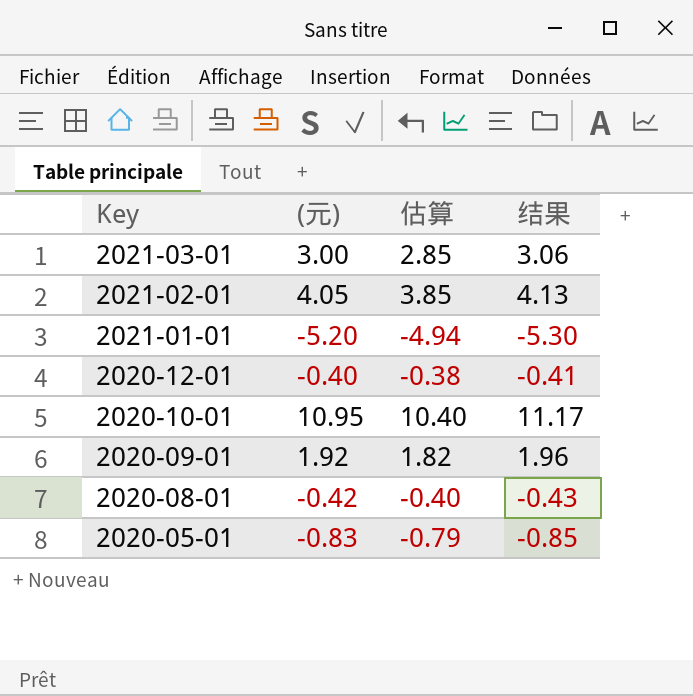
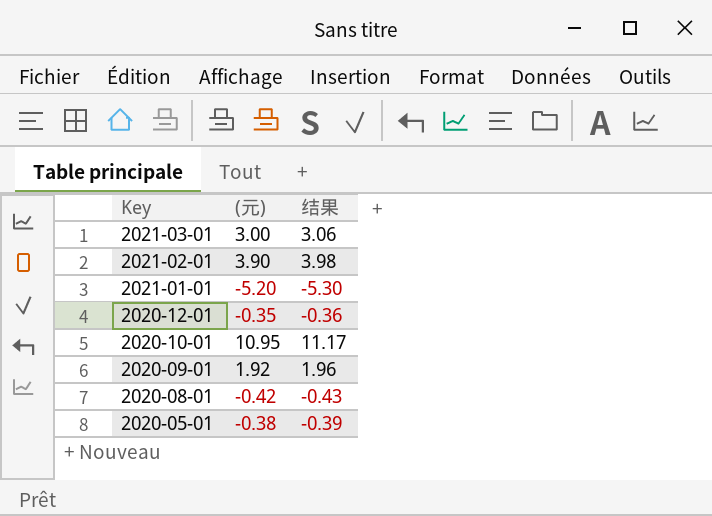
column 估算 | formula: [(元)] * 0.95 -> none
2021-02-01 | (元): 4.05 -> 3.90
2021-02-01 | 结果: 4.13 -> 3.98
2020-12-01 | (元): -0.40 -> -0.35
2020-12-01 | 结果: -0.41 -> -0.36
2020-05-01 | (元): -0.83 -> -0.38
2020-05-01 | 结果: -0.85 -> -0.39

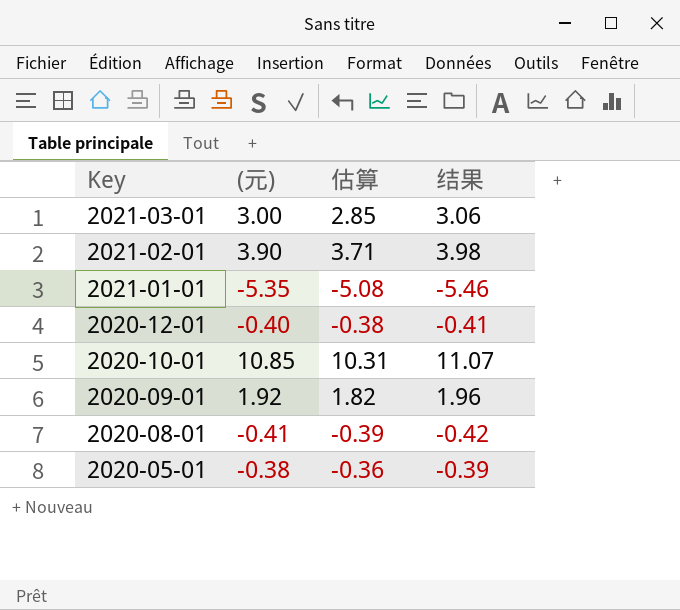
column 估算 | formula: none -> [(元)] * 0.95
2021-01-01 | (元): -5.20 -> -5.35
2021-01-01 | 结果: -5.30 -> -5.46
2020-12-01 | (元): -0.35 -> -0.40
2020-12-01 | 结果: -0.36 -> -0.41
2020-10-01 | (元): 10.95 -> 10.85
2020-10-01 | 结果: 11.17 -> 11.07
2020-08-01 | (元): -0.42 -> -0.41
2020-08-01 | 结果: -0.43 -> -0.42

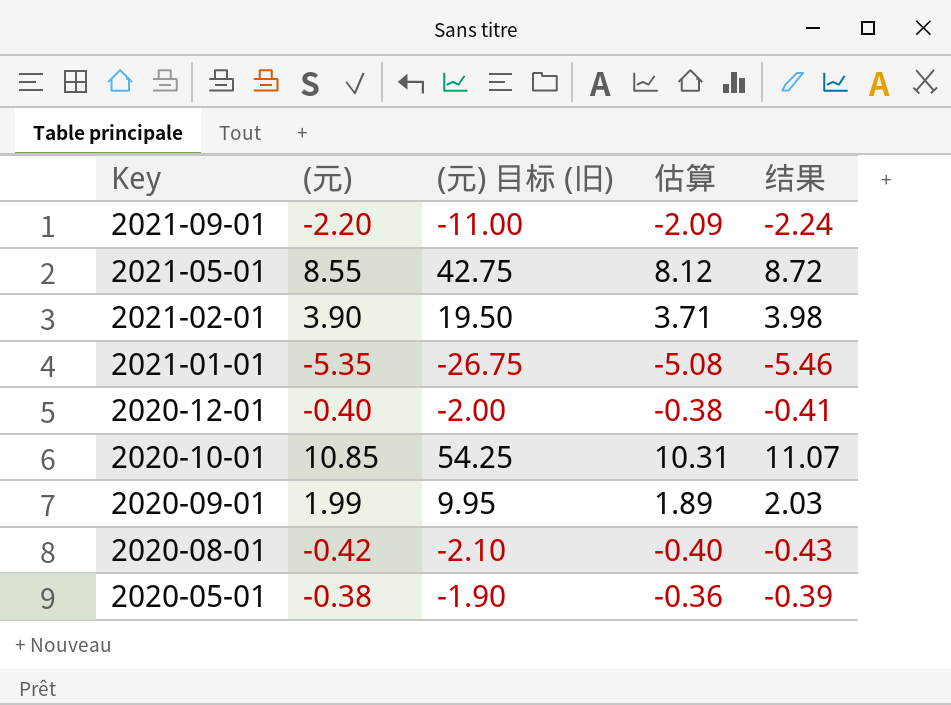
column (元) 目标 (旧) | formula: none -> [(元)] * 5
row 2021-03-01: 3.00 | 2.85 | 3.06 -> none
row 2021-09-01: none -> -2.20 | -11.00 | -2.09 | -2.24
row 2021-05-01: none -> 8.55 | 42.75 | 8.12 | 8.72
2020-09-01 | (元): 1.92 -> 1.99
2020-09-01 | 估算: 1.82 -> 1.89
2020-09-01 | 结果: 1.96 -> 2.03
2020-08-01 | (元): -0.41 -> -0.42
2020-08-01 | 估算: -0.39 -> -0.40
2020-08-01 | 结果: -0.42 -> -0.43

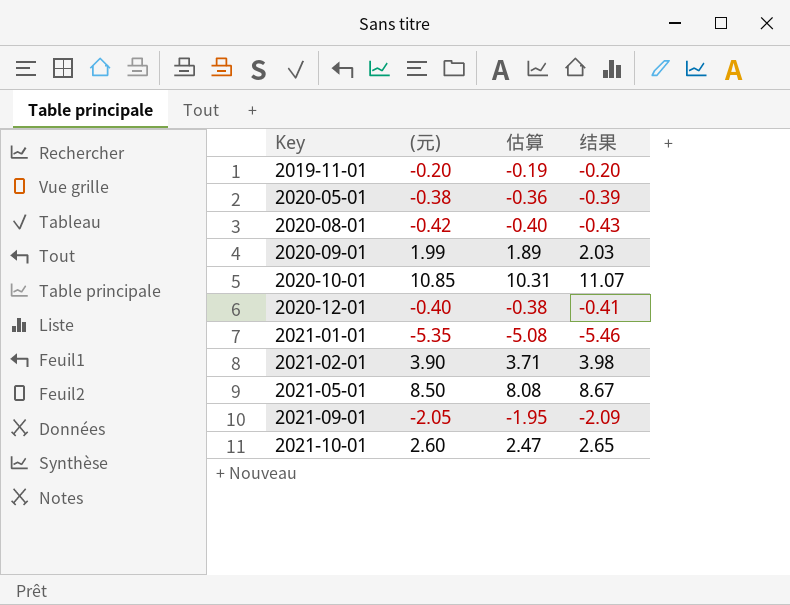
row order: Key descending -> Key ascending
column (元) 目标 (旧) | formula: [(元)] * 5 -> none
row 2019-11-01: none -> -0.20 | -0.19 | -0.20
2021-05-01 | (元): 8.55 -> 8.50
2021-05-01 | 估算: 8.12 -> 8.08
2021-05-01 | 结果: 8.72 -> 8.67
2021-09-01 | (元): -2.20 -> -2.05
2021-09-01 | 估算: -2.09 -> -1.95
2021-09-01 | 结果: -2.24 -> -2.09
row 2021-10-01: none -> 2.60 | 2.47 | 2.65

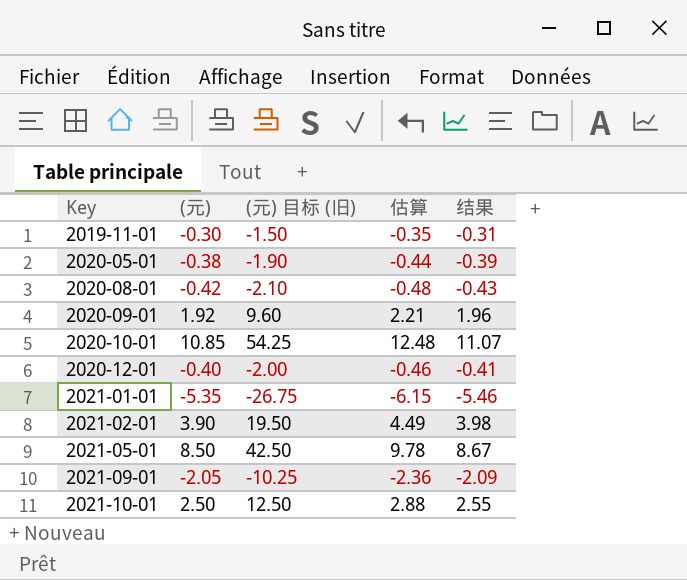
column (元) 目标 (旧) | formula: none -> [(元)] * 5
column 估算 | formula: [(元)] * 0.95 -> [(元)] * 1.15
2019-11-01 | (元): -0.20 -> -0.30
2019-11-01 | 结果: -0.20 -> -0.31
2020-09-01 | (元): 1.99 -> 1.92
2020-09-01 | 结果: 2.03 -> 1.96
2021-10-01 | (元): 2.60 -> 2.50
2021-10-01 | 结果: 2.65 -> 2.55

